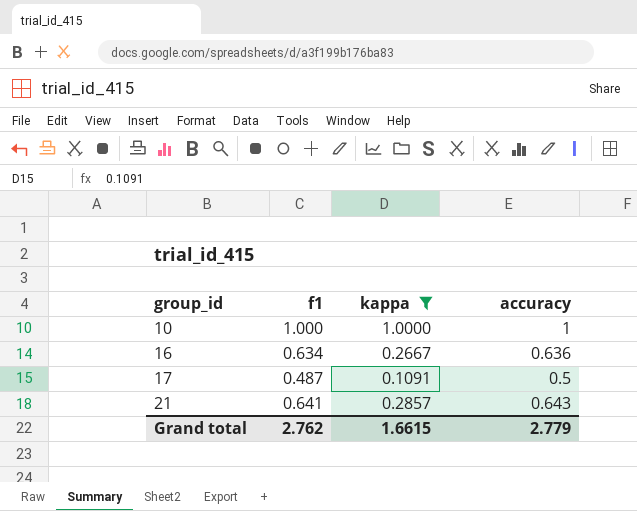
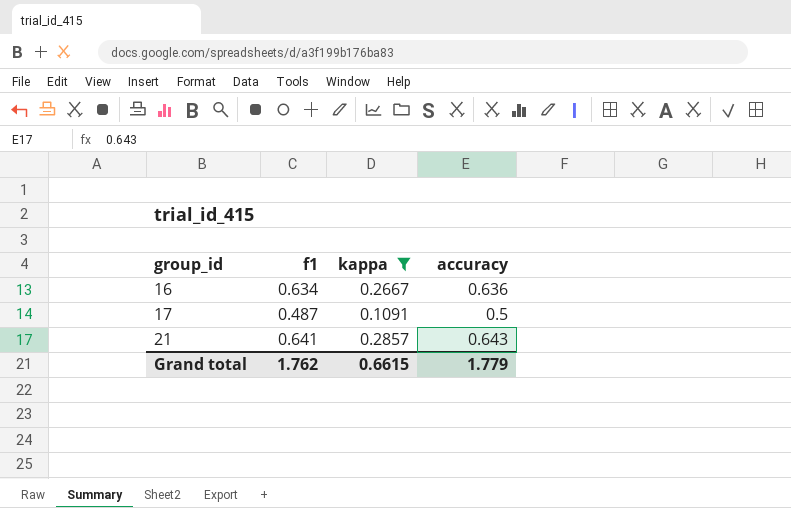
row 10: 1.000 | 1.0000 | 1 -> none
Grand total | f1: 2.762 -> 1.762
Grand total | kappa: 1.6615 -> 0.6615
Grand total | accuracy: 2.779 -> 1.779

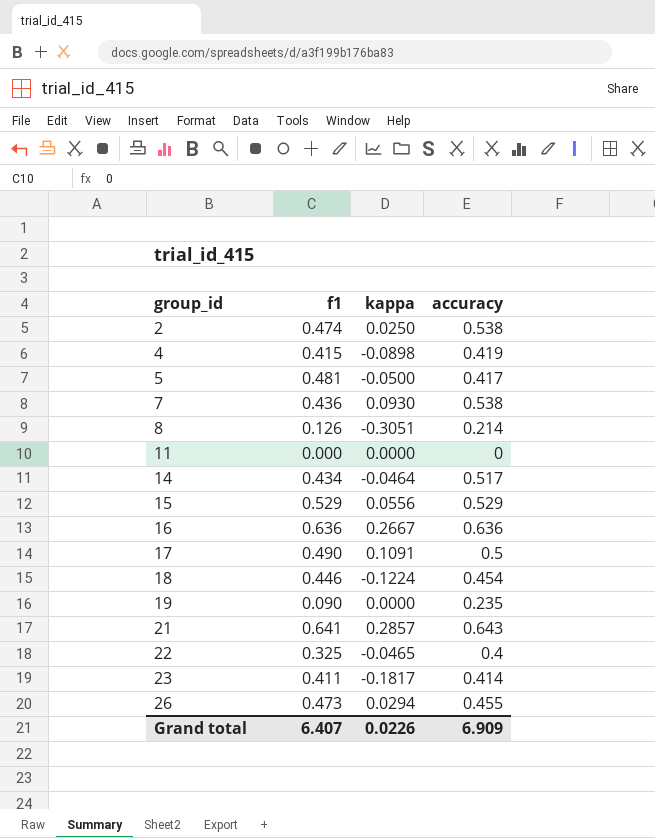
filter: kappa >= 0.1091 -> none
16 | f1: 0.634 -> 0.636
17 | f1: 0.487 -> 0.490
Grand total | f1: 1.762 -> 6.407
Grand total | kappa: 0.6615 -> 0.0226
Grand total | accuracy: 1.779 -> 6.909

